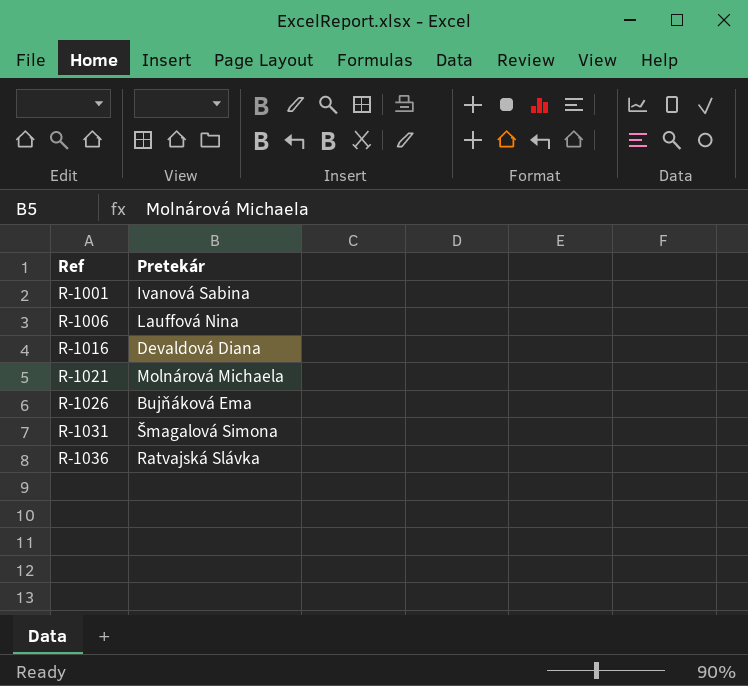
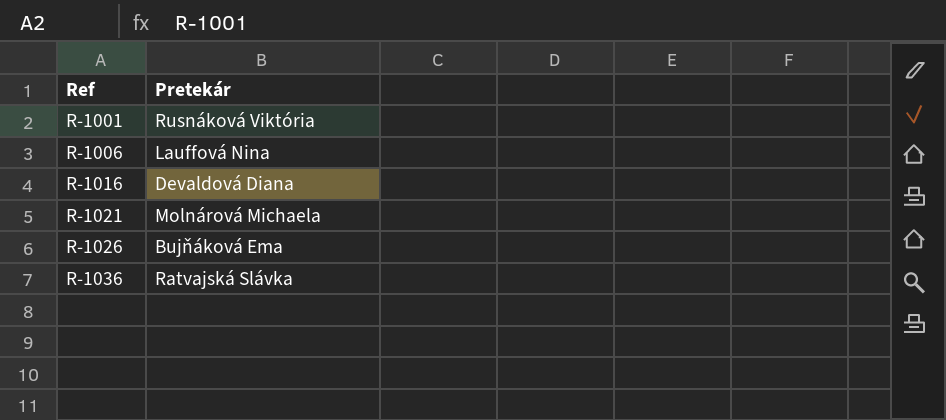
row R-1031: Šmagalová Simona -> none
R-1001 | Pretekár: Ivanová Sabina -> Rusnáková Viktória

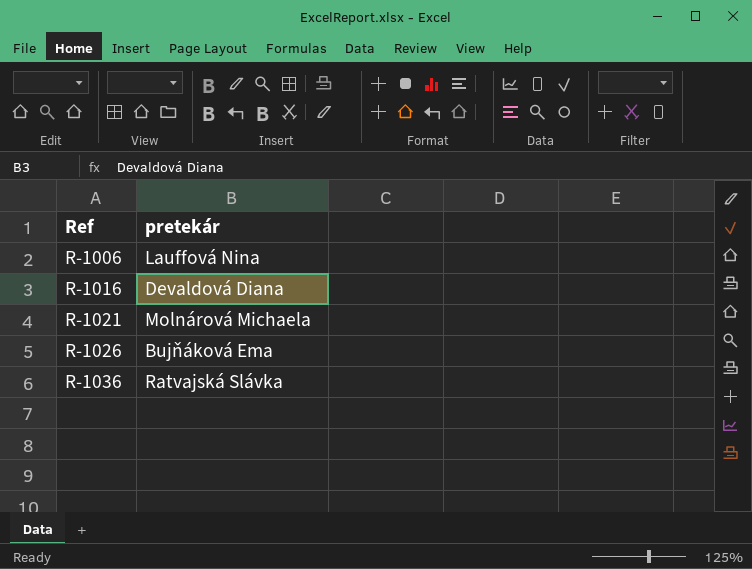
column name: Pretekár -> pretekár
row R-1001: Rusnáková Viktória -> none

